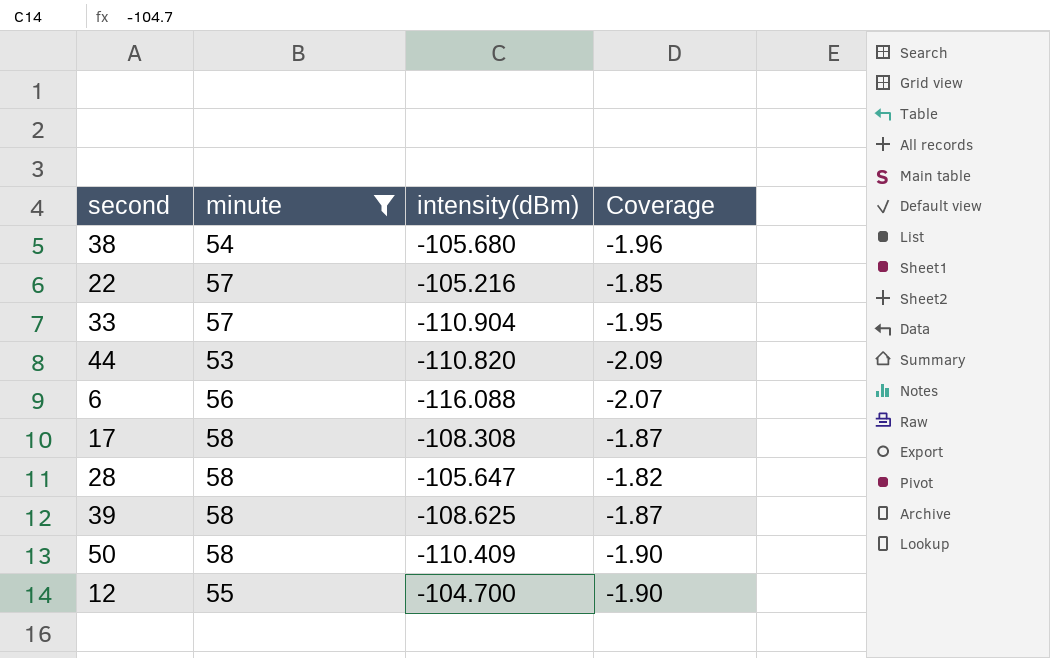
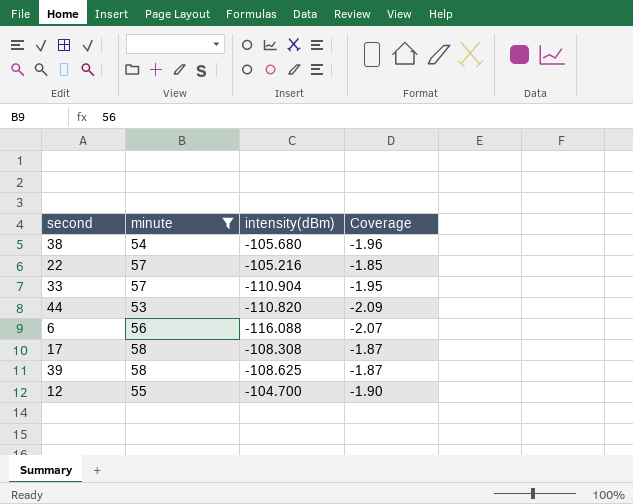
row 28: 58 | -105.647 | -1.82 -> none
row 50: 58 | -110.409 | -1.90 -> none

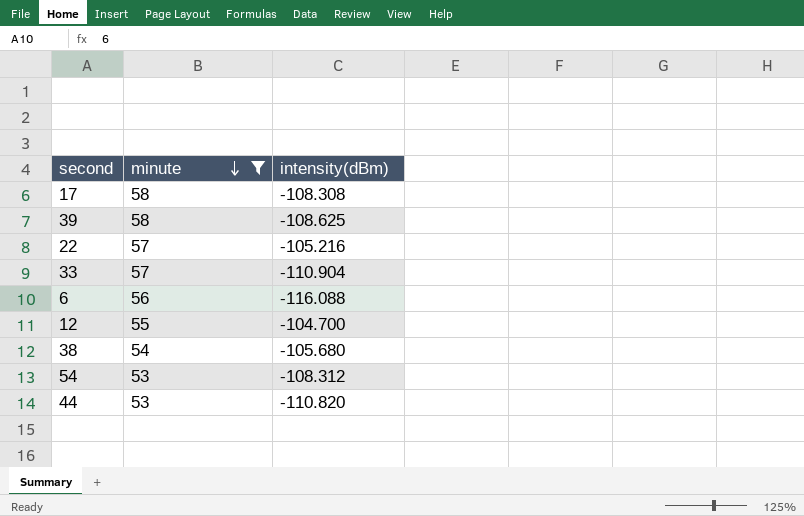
row order: none -> minute descending
column Coverage | formula: [intensity(dBm)] / [minute] -> none
row 54: none -> 53 | -108.312

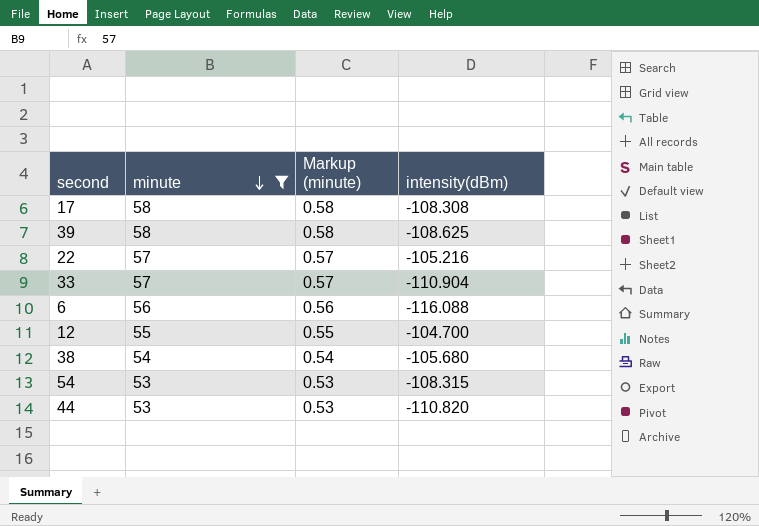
column Markup (minute) | formula: none -> [minute] * 0.01
54 | intensity(dBm): -108.312 -> -108.315

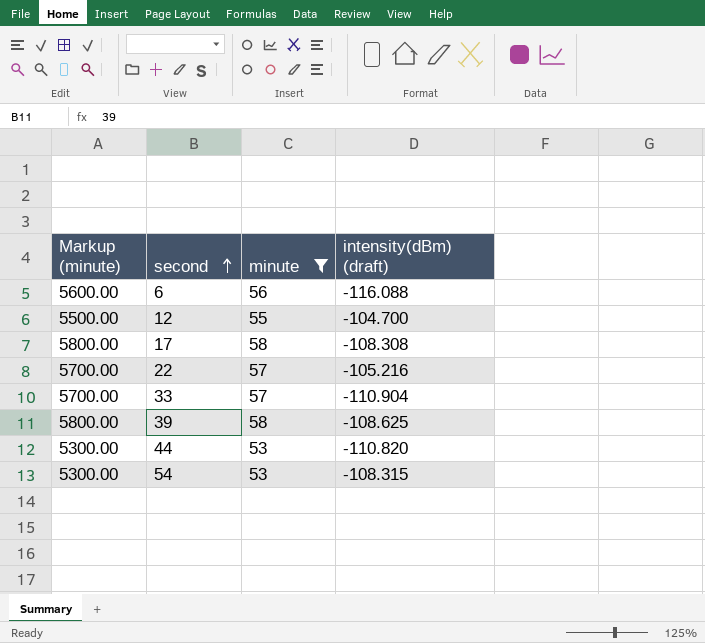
row order: minute descending -> second ascending
column Markup (minute) | formula: [minute] * 0.01 -> [minute] * 100
column Markup (minute) | position: 3 -> 1
column name: intensity(dBm) -> intensity(dBm) (draft)
row 38: 54 | 0.54 | -105.680 -> none

